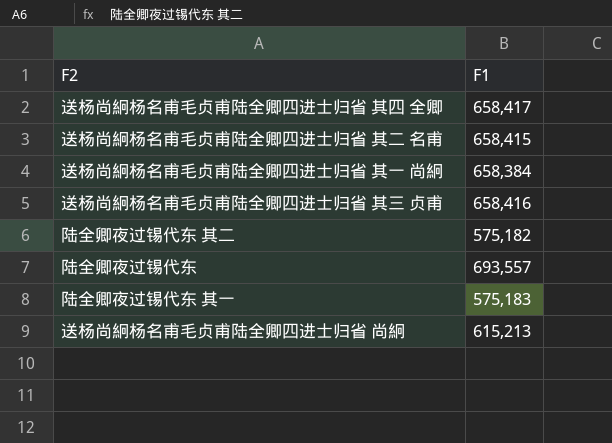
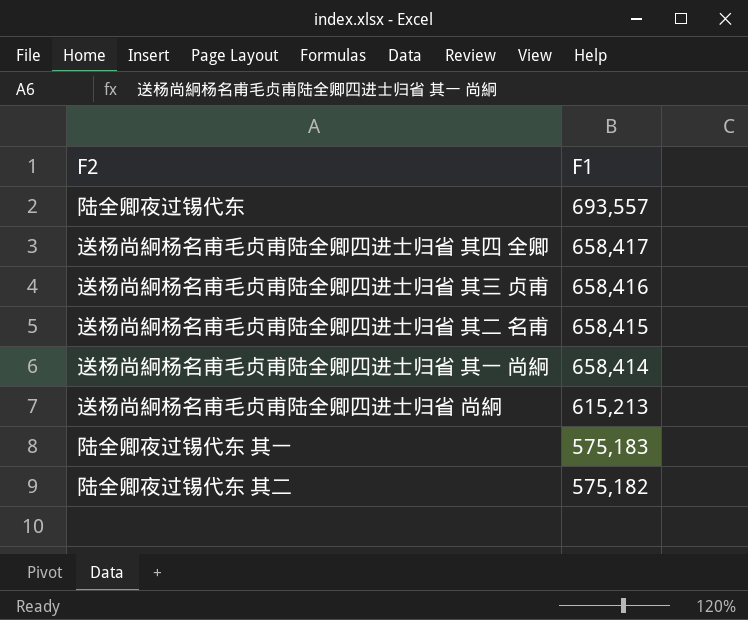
row order: none -> F1 descending
送杨尚絅杨名甫毛贞甫陆全卿四进士归省 其一 尚絅 | F1: 658,384 -> 658,414

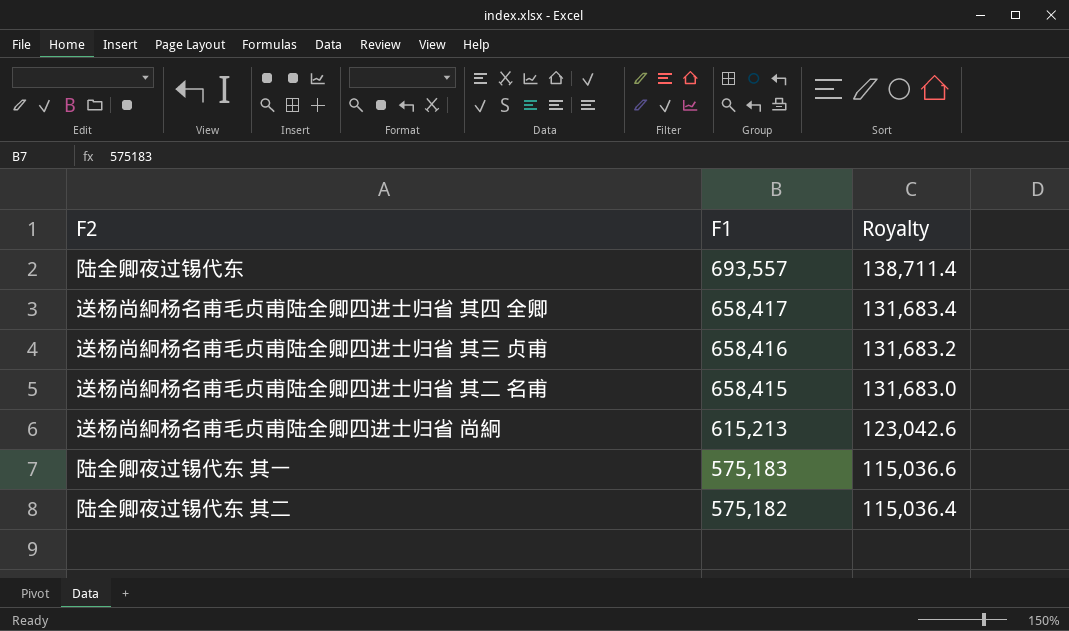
column Royalty | formula: none -> [F1] * 0.2
row 送杨尚絅杨名甫毛贞甫陆全卿四进士归省 其一 尚絅: 658,414 -> none

